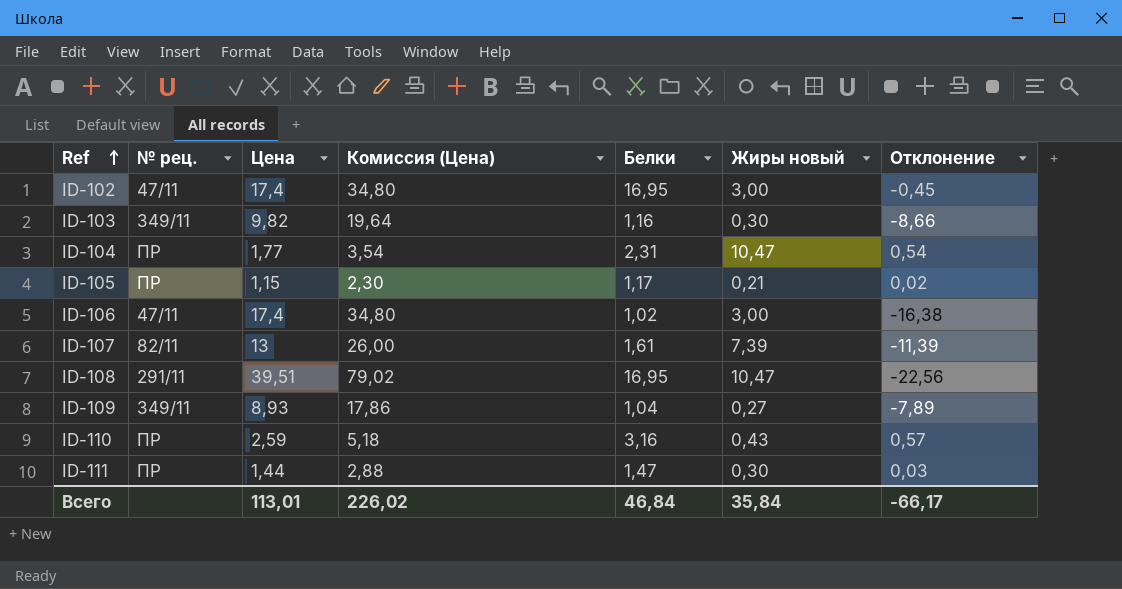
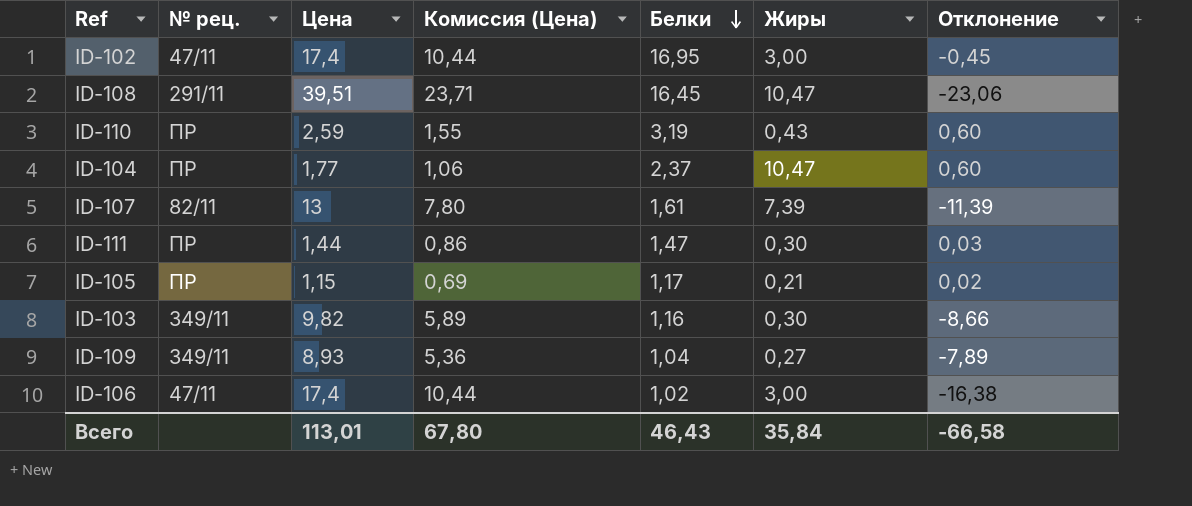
row order: Ref ascending -> Белки descending
column Комиссия (Цена) | formula: [Цена] * 2 -> [Цена] * 0,6
column name: Жиры новый -> Жиры
ID-108 | Белки: 16,95 -> 16,45
ID-108 | Отклонение: -22,56 -> -23,06
ID-110 | Белки: 3,16 -> 3,19
ID-110 | Отклонение: 0,57 -> 0,60
ID-104 | Белки: 2,31 -> 2,37
ID-104 | Отклонение: 0,54 -> 0,60
Всего | Комиссия (Цена): 226,02 -> 67,80
Всего | Белки: 46,84 -> 46,43
Всего | Отклонение: -66,17 -> -66,58

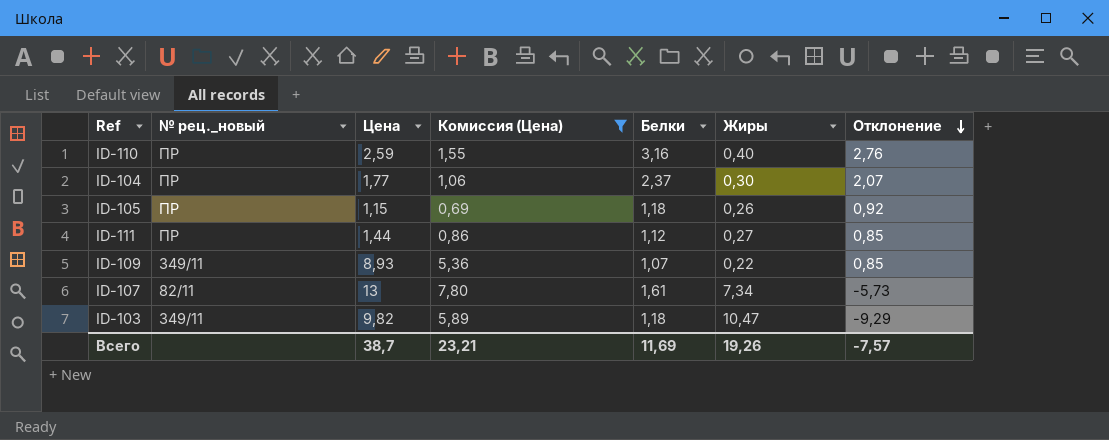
filter: none -> Комиссия (Цена) <= 7,80
row order: Белки descending -> Отклонение descending
column name: № рец. -> № рец._новый
column Отклонение | formula: [Белки] - [Цена] -> [Белки] - [Жиры]
ID-110 | Белки: 3,19 -> 3,16
ID-110 | Жиры: 0,43 -> 0,40
ID-104 | Жиры: 10,47 -> 0,30
ID-105 | Белки: 1,17 -> 1,18
ID-105 | Жиры: 0,21 -> 0,26
ID-111 | Белки: 1,47 -> 1,12
ID-111 | Жиры: 0,30 -> 0,27
ID-109 | Белки: 1,04 -> 1,07
ID-109 | Жиры: 0,27 -> 0,22
ID-107 | Жиры: 7,39 -> 7,34
ID-103 | Белки: 1,16 -> 1,18
ID-103 | Жиры: 0,30 -> 10,47
Всего | Цена: 113,01 -> 38,7
Всего | Комиссия (Цена): 67,80 -> 23,21
Всего | Белки: 46,43 -> 11,69
Всего | Жиры: 35,84 -> 19,26
Всего | Отклонение: -66,58 -> -7,57

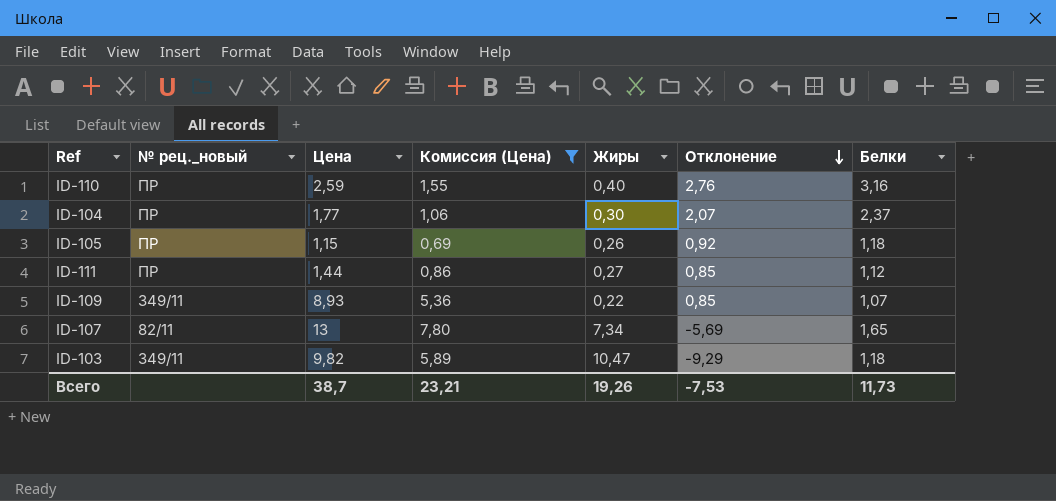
column Белки | position: 5 -> 7
ID-107 | Отклонение: -5,73 -> -5,69
ID-107 | Белки: 1,61 -> 1,65
Всего | Отклонение: -7,57 -> -7,53
Всего | Белки: 11,69 -> 11,73

